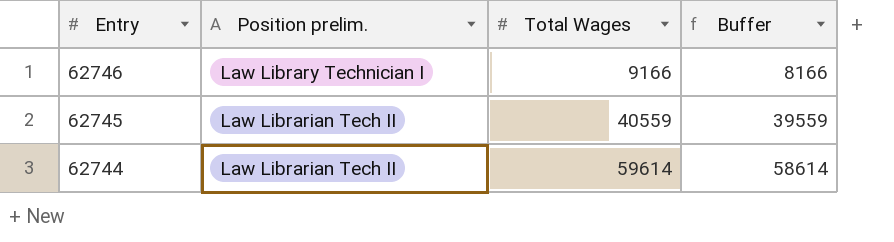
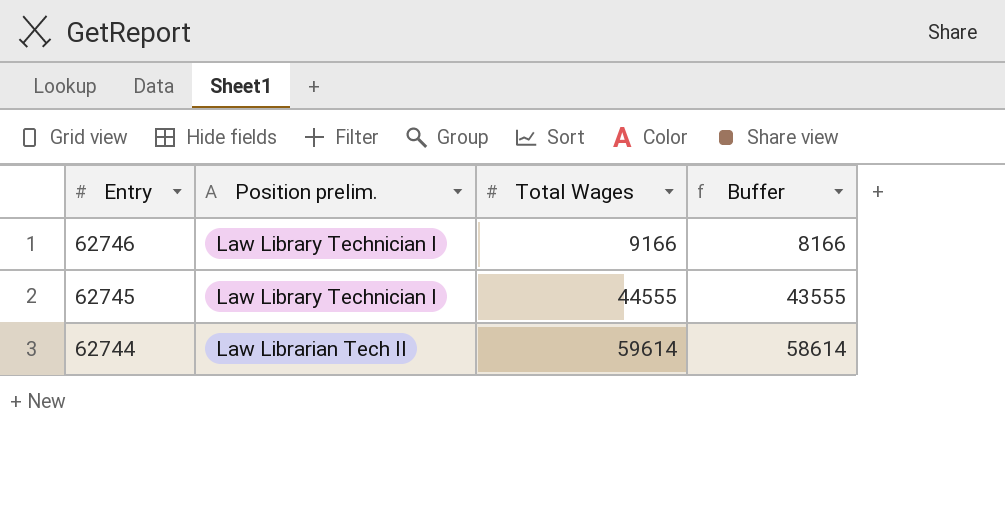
62745 | Position prelim.: Law Librarian Tech II -> Law Library Technician I
62745 | Total Wages: 40559 -> 44555
62745 | Buffer: 39559 -> 43555

